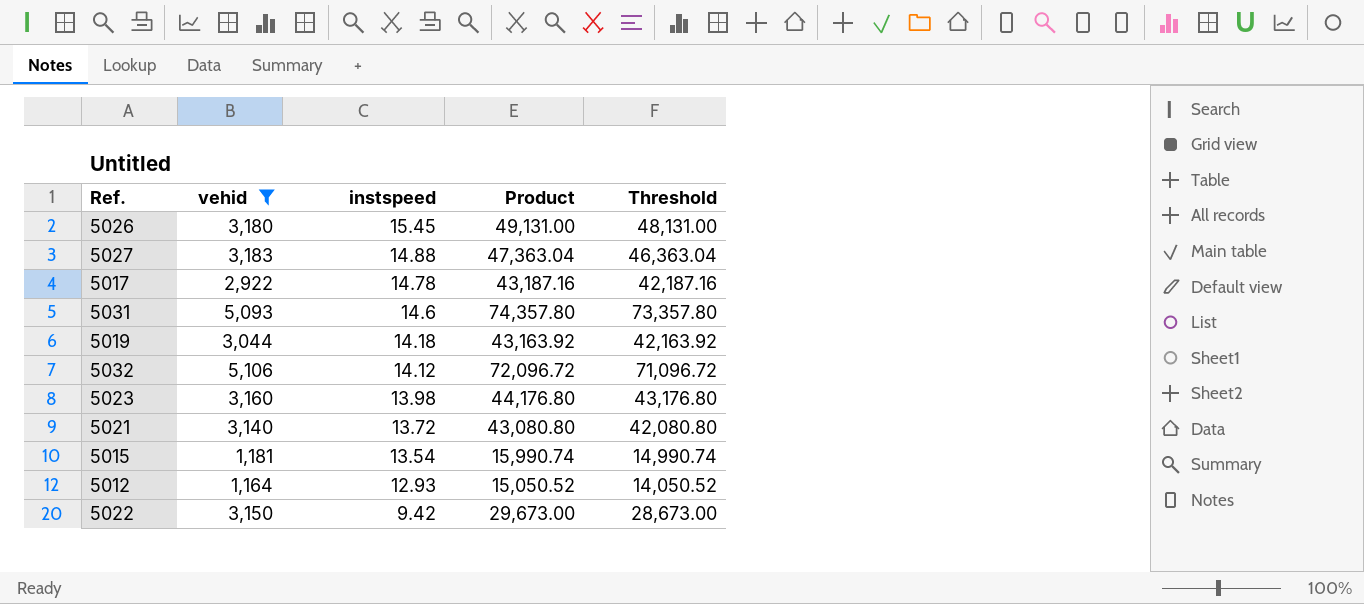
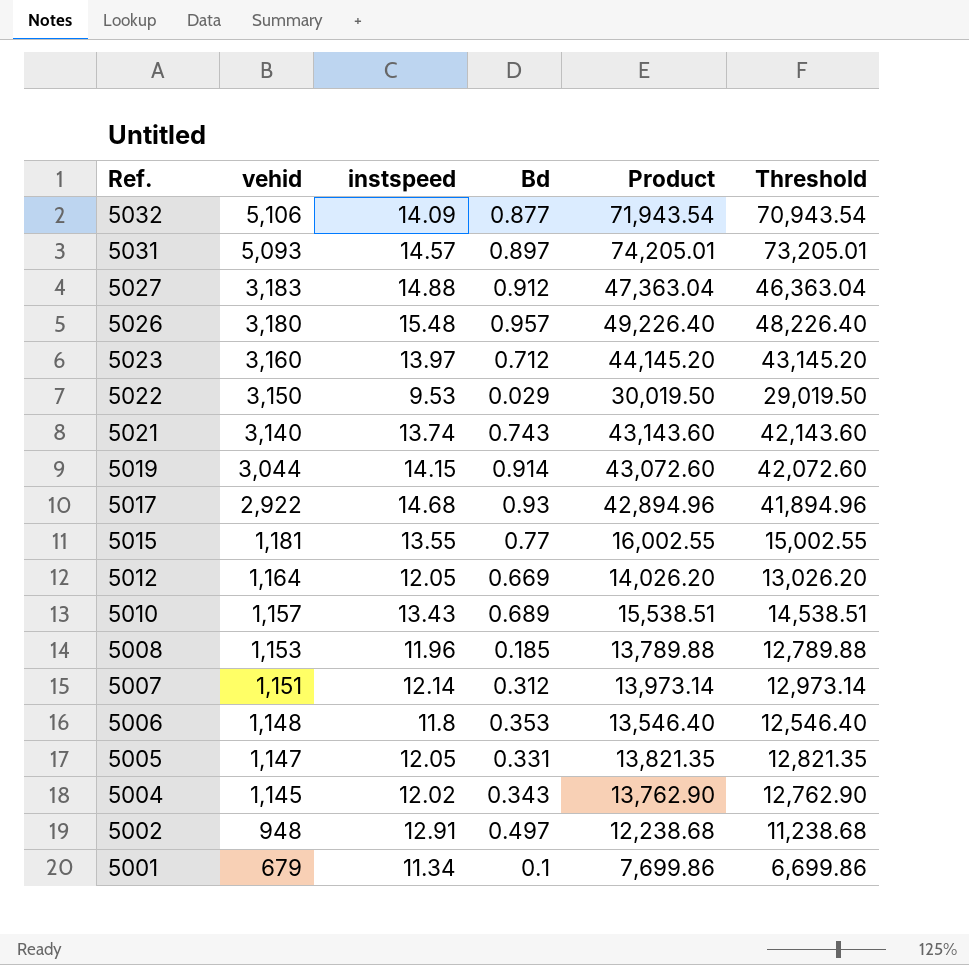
filter: vehid >= 1,164 -> none
row order: instspeed descending -> Ref. descending
column Bd | position: none -> 4
5032 | instspeed: 14.12 -> 14.09
5032 | Product: 72,096.72 -> 71,943.54
5032 | Threshold: 71,096.72 -> 70,943.54
5031 | instspeed: 14.6 -> 14.57
5031 | Product: 74,357.80 -> 74,205.01
5031 | Threshold: 73,357.80 -> 73,205.01
5026 | instspeed: 15.45 -> 15.48
5026 | Product: 49,131.00 -> 49,226.40
5026 | Threshold: 48,131.00 -> 48,226.40
5023 | instspeed: 13.98 -> 13.97
5023 | Product: 44,176.80 -> 44,145.20
5023 | Threshold: 43,176.80 -> 43,145.20
5022 | instspeed: 9.42 -> 9.53
5022 | Product: 29,673.00 -> 30,019.50
5022 | Threshold: 28,673.00 -> 29,019.50
5021 | instspeed: 13.72 -> 13.74
5021 | Product: 43,080.80 -> 43,143.60
5021 | Threshold: 42,080.80 -> 42,143.60
5019 | instspeed: 14.18 -> 14.15
5019 | Product: 43,163.92 -> 43,072.60
5019 | Threshold: 42,163.92 -> 42,072.60
5017 | instspeed: 14.78 -> 14.68
5017 | Product: 43,187.16 -> 42,894.96
5017 | Threshold: 42,187.16 -> 41,894.96
5015 | instspeed: 13.54 -> 13.55
5015 | Product: 15,990.74 -> 16,002.55
5015 | Threshold: 14,990.74 -> 15,002.55
5012 | instspeed: 12.93 -> 12.05
5012 | Product: 15,050.52 -> 14,026.20
5012 | Threshold: 14,050.52 -> 13,026.20

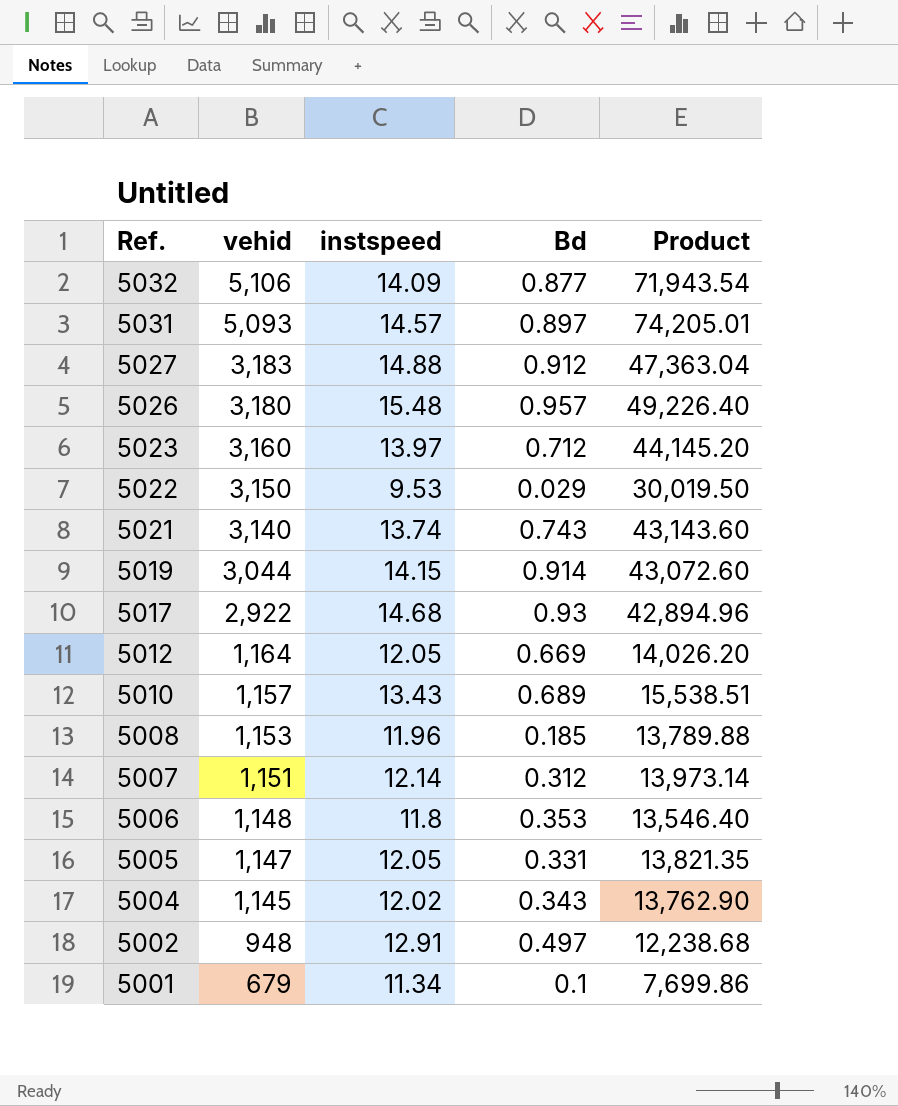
column Threshold | formula: [Product] - 1000 -> none
row 5015: 1,181 | 13.55 | 0.77 | 16,002.55 | 15,002.55 -> none

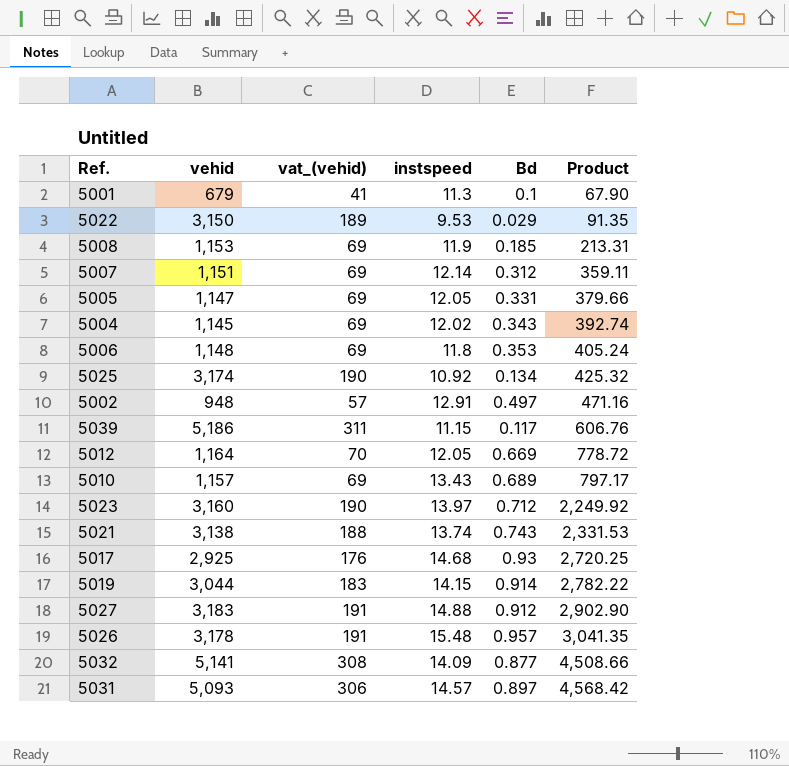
row order: Ref. descending -> Product ascending
column vat_(vehid) | formula: none -> [vehid] * 0.06
column Product | formula: [vehid] * [instspeed] -> [vehid] * [Bd]
5001 | instspeed: 11.34 -> 11.3
5008 | instspeed: 11.96 -> 11.9
row 5025: none -> 3,174 | 190 | 10.92 | 0.134 | 425.32
row 5039: none -> 5,186 | 311 | 11.15 | 0.117 | 606.76
5021 | vehid: 3,140 -> 3,138
5017 | vehid: 2,922 -> 2,925
5026 | vehid: 3,180 -> 3,178
5032 | vehid: 5,106 -> 5,141

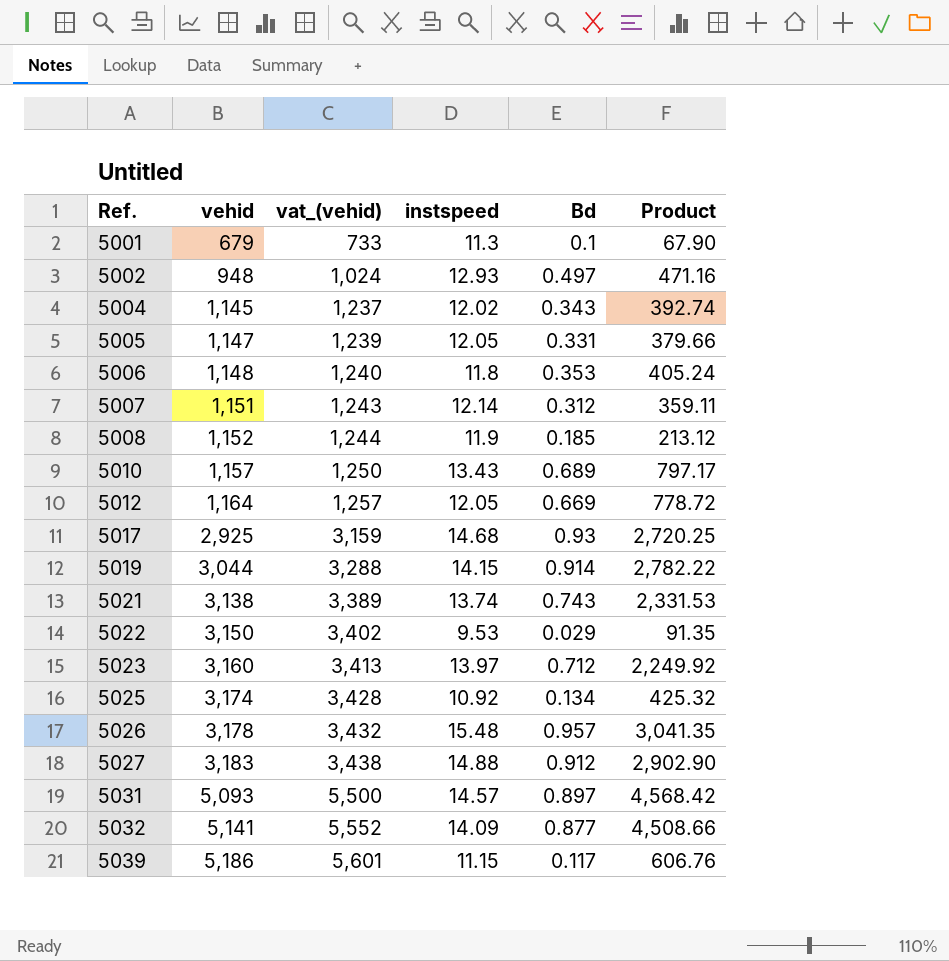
row order: Product ascending -> Ref. ascending
column vat_(vehid) | formula: [vehid] * 0.06 -> [vehid] * 1.08
5002 | instspeed: 12.91 -> 12.93
5008 | vehid: 1,153 -> 1,152
5008 | Product: 213.31 -> 213.12

